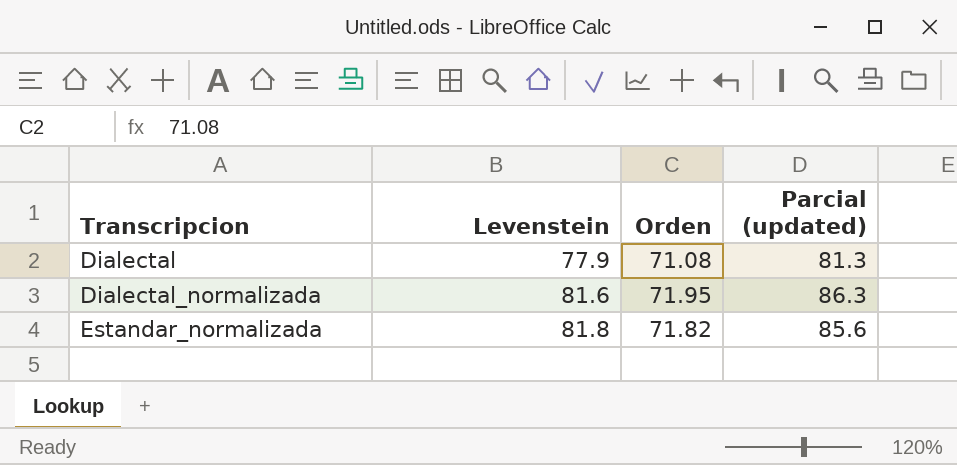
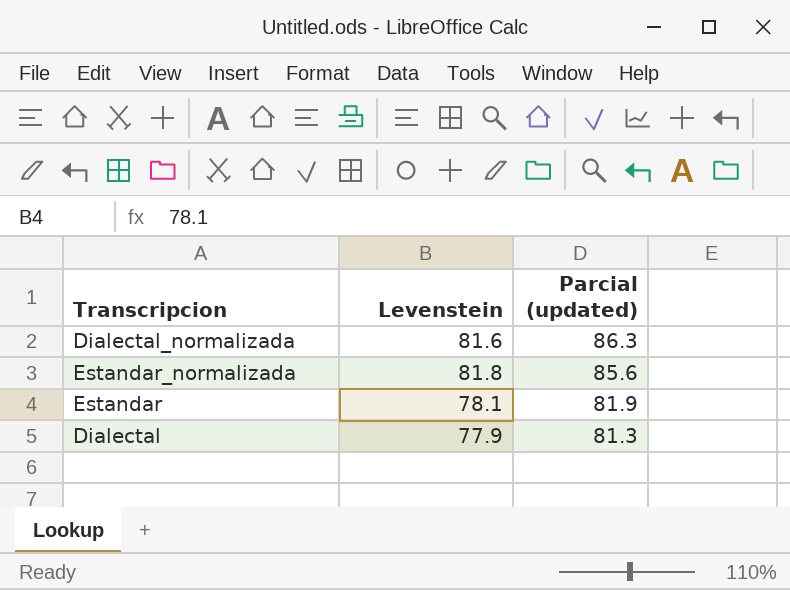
row order: Transcripcion ascending -> Parcial (updated) descending
column Orden | position: 3 -> none
row Estandar: none -> 78.1 | 81.9

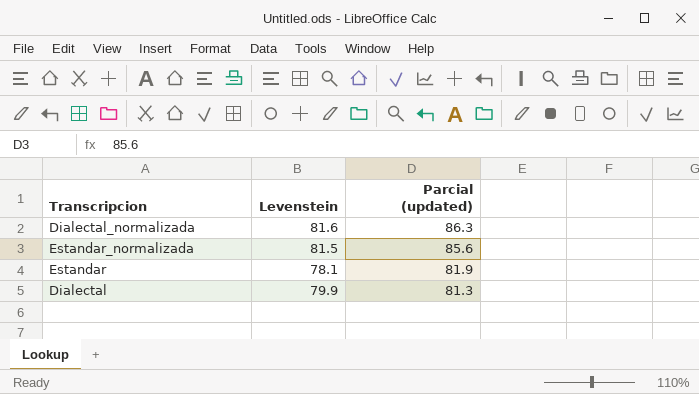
Estandar_normalizada | Levenstein: 81.8 -> 81.5
Dialectal | Levenstein: 77.9 -> 79.9

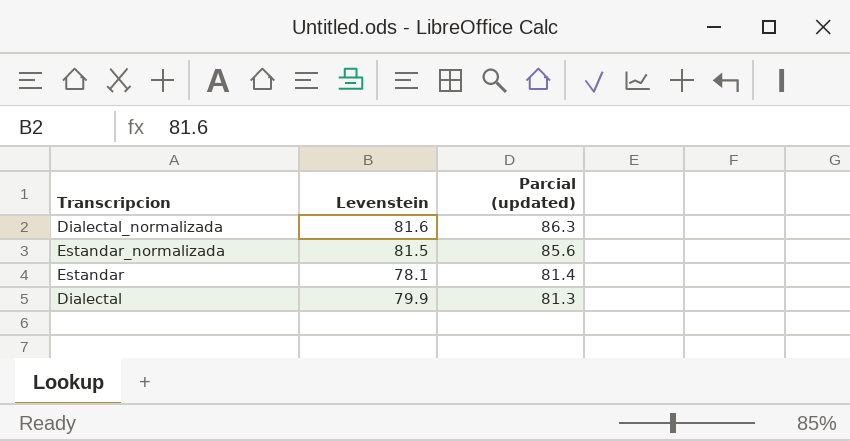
Estandar | Parcial (updated): 81.9 -> 81.4

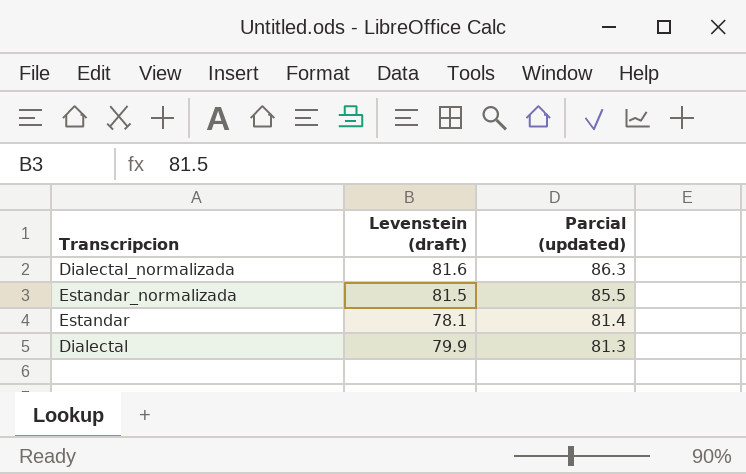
column name: Levenstein -> Levenstein (draft)
Estandar_normalizada | Parcial (updated): 85.6 -> 85.5

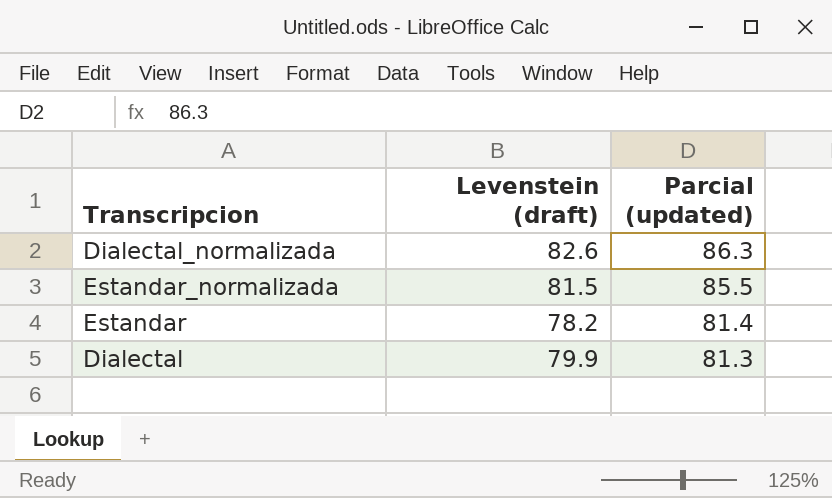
Dialectal_normalizada | Levenstein (draft): 81.6 -> 82.6
Estandar | Levenstein (draft): 78.1 -> 78.2

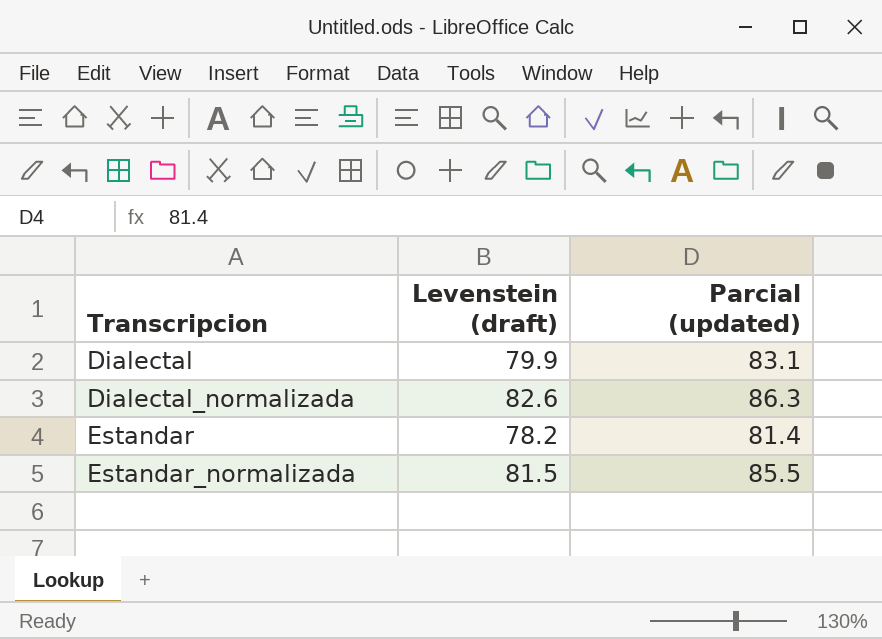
row order: Parcial (updated) descending -> Transcripcion ascending
Dialectal | Parcial (updated): 81.3 -> 83.1

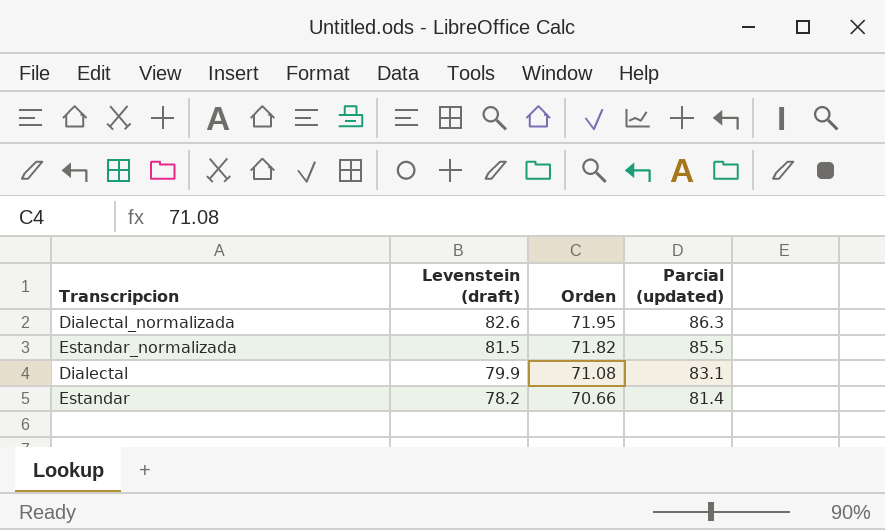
row order: Transcripcion ascending -> Levenstein (draft) descending
column Orden | position: none -> 3

